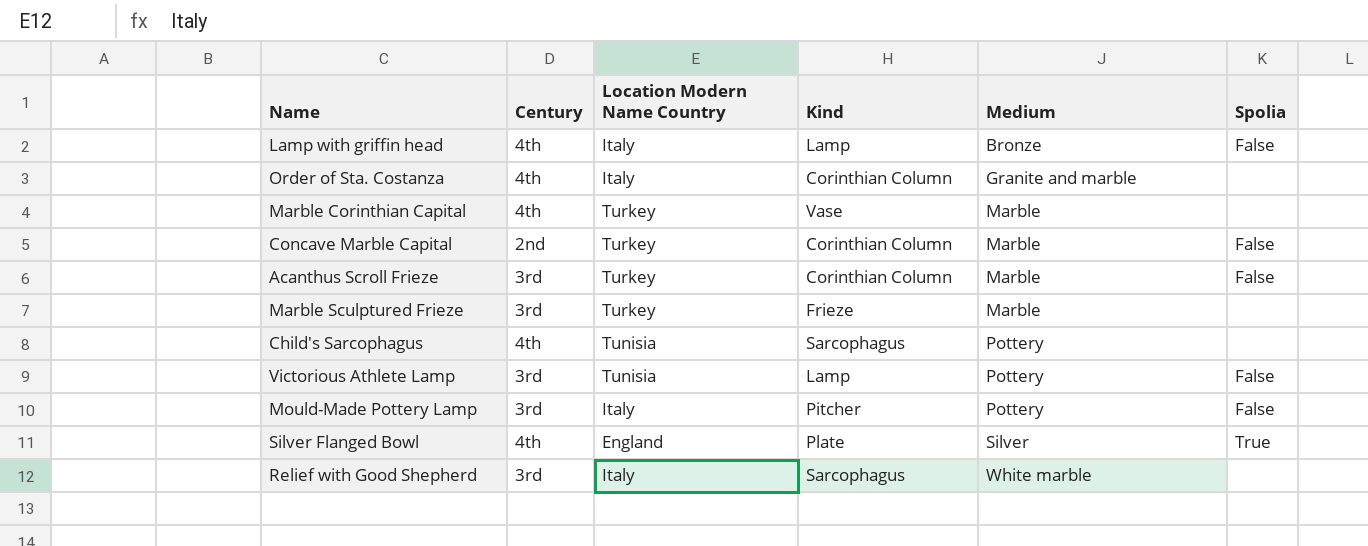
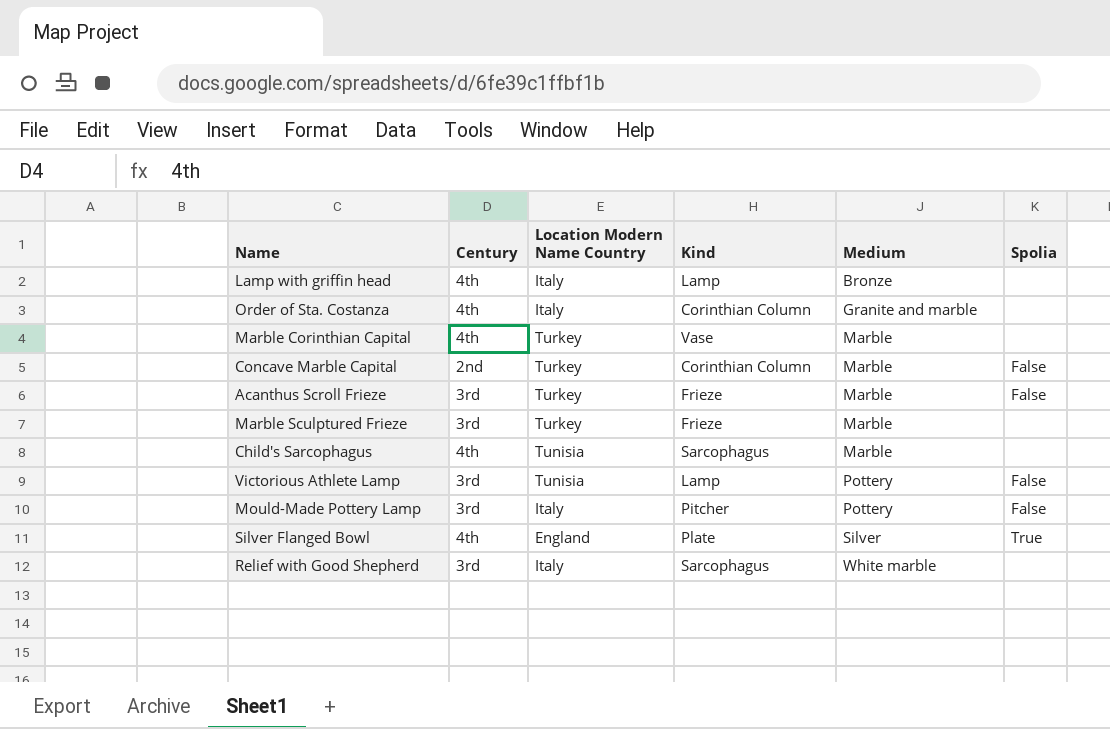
Lamp with griffin head | Spolia: False -> none
Acanthus Scroll Frieze | Kind: Corinthian Column -> Frieze
Child's Sarcophagus | Medium: Pottery -> Marble

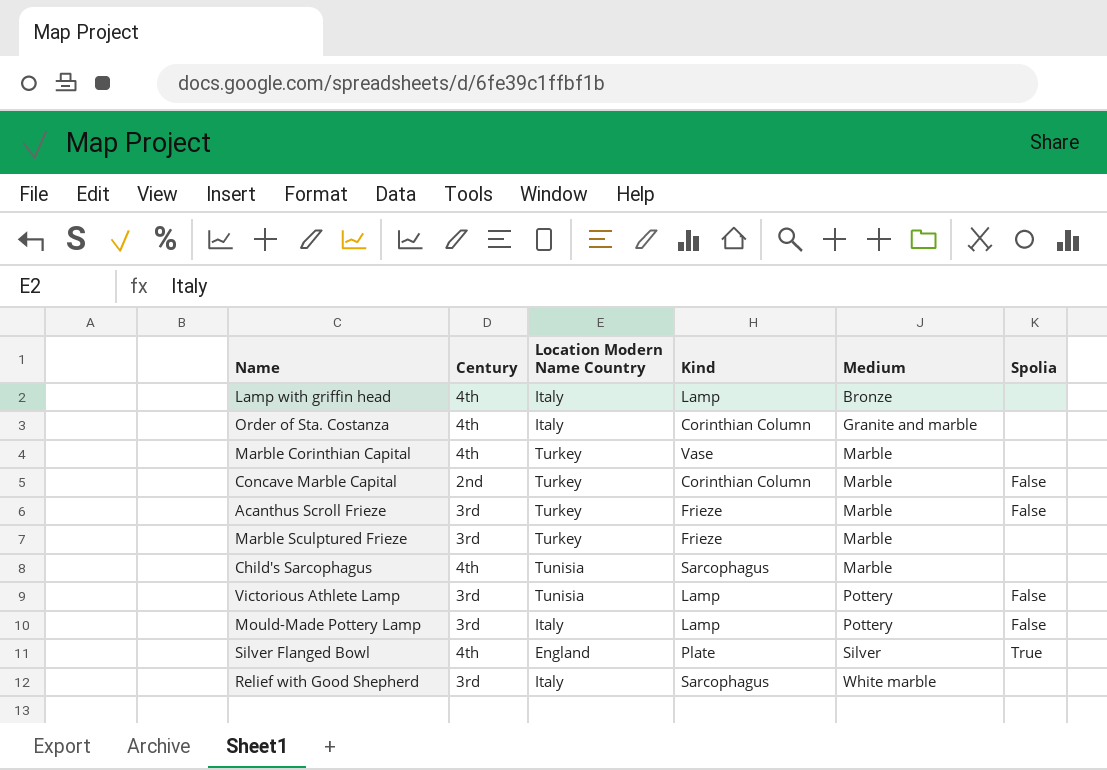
Mould-Made Pottery Lamp | Kind: Pitcher -> Lamp

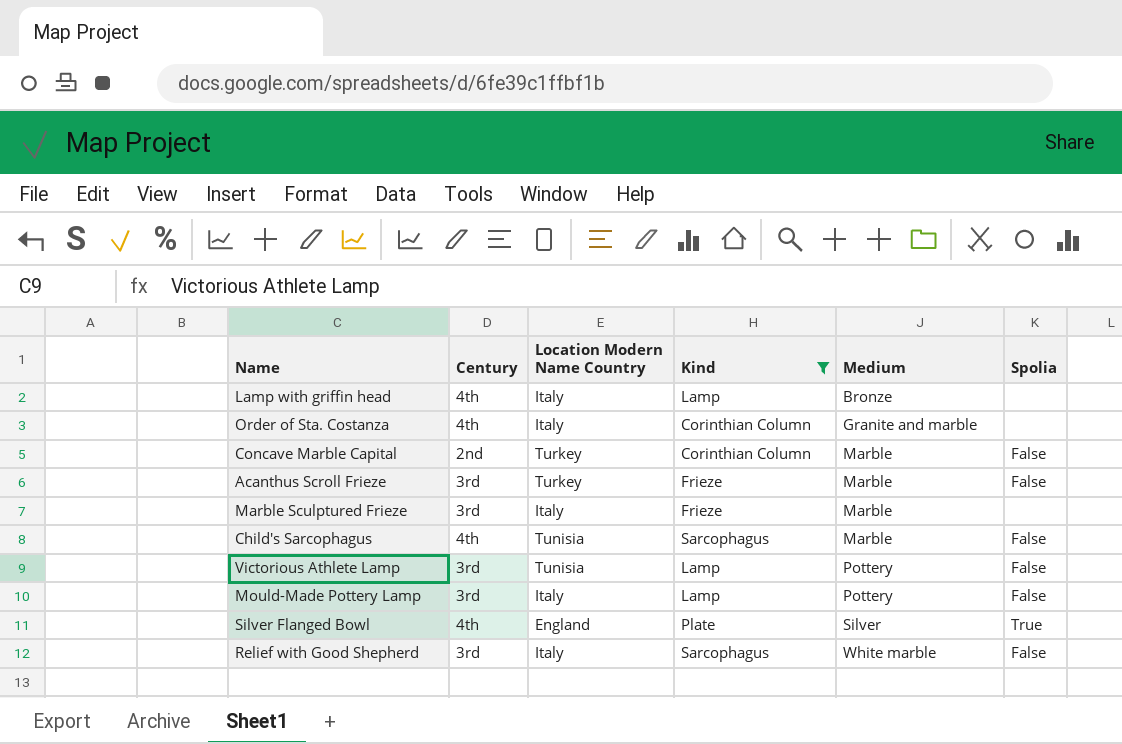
filter: none -> Kind != Vase
Marble Sculptured Frieze | Location Modern Name Country: Turkey -> Italy
Child's Sarcophagus | Spolia: none -> False
Relief with Good Shepherd | Spolia: none -> False

